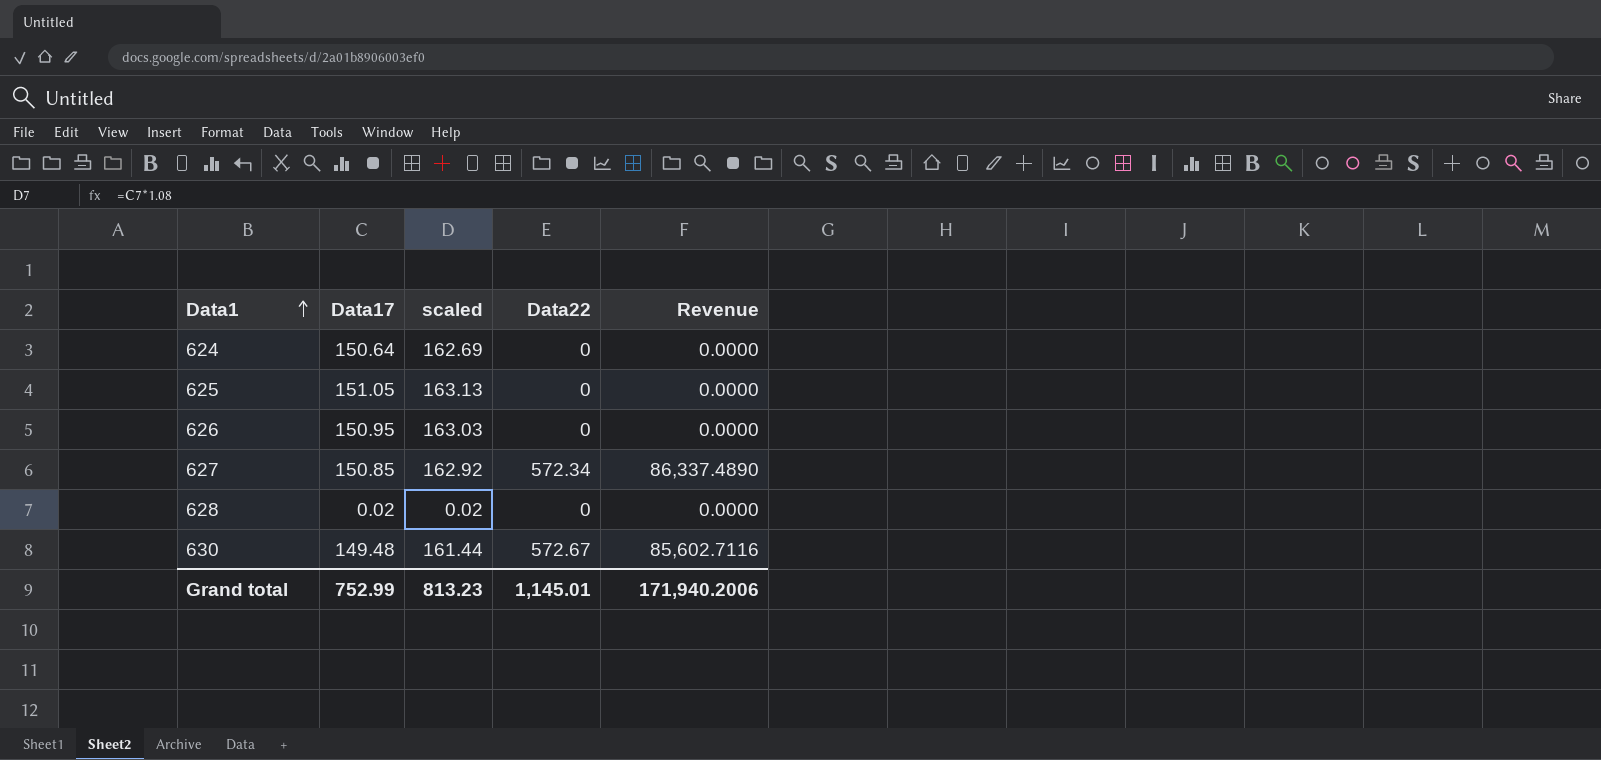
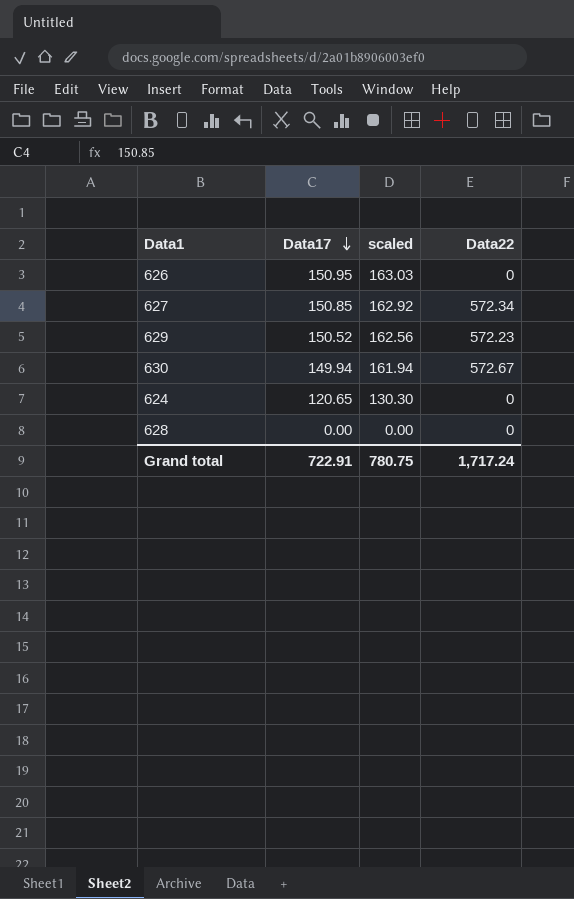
row order: Data1 ascending -> Data17 descending
column Revenue | formula: [Data17] * [Data22] -> none
row 625: 151.05 | 163.13 | 0 | 0.0000 -> none
row 629: none -> 150.52 | 162.56 | 572.23
630 | Data17: 149.48 -> 149.94
630 | scaled: 161.44 -> 161.94
624 | Data17: 150.64 -> 120.65
624 | scaled: 162.69 -> 130.30
628 | Data17: 0.02 -> 0.00
628 | scaled: 0.02 -> 0.00
Grand total | Data17: 752.99 -> 722.91
Grand total | scaled: 813.23 -> 780.75
Grand total | Data22: 1,145.01 -> 1,717.24

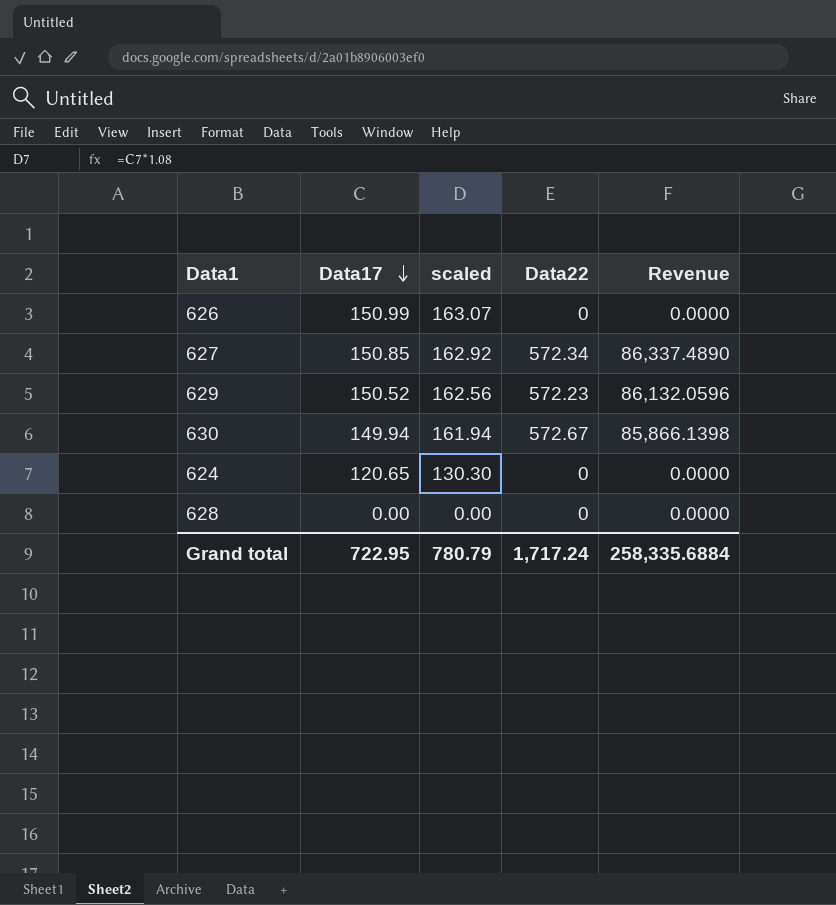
column Revenue | formula: none -> [Data17] * [Data22]
626 | Data17: 150.95 -> 150.99
626 | scaled: 163.03 -> 163.07
Grand total | Data17: 722.91 -> 722.95
Grand total | scaled: 780.75 -> 780.79

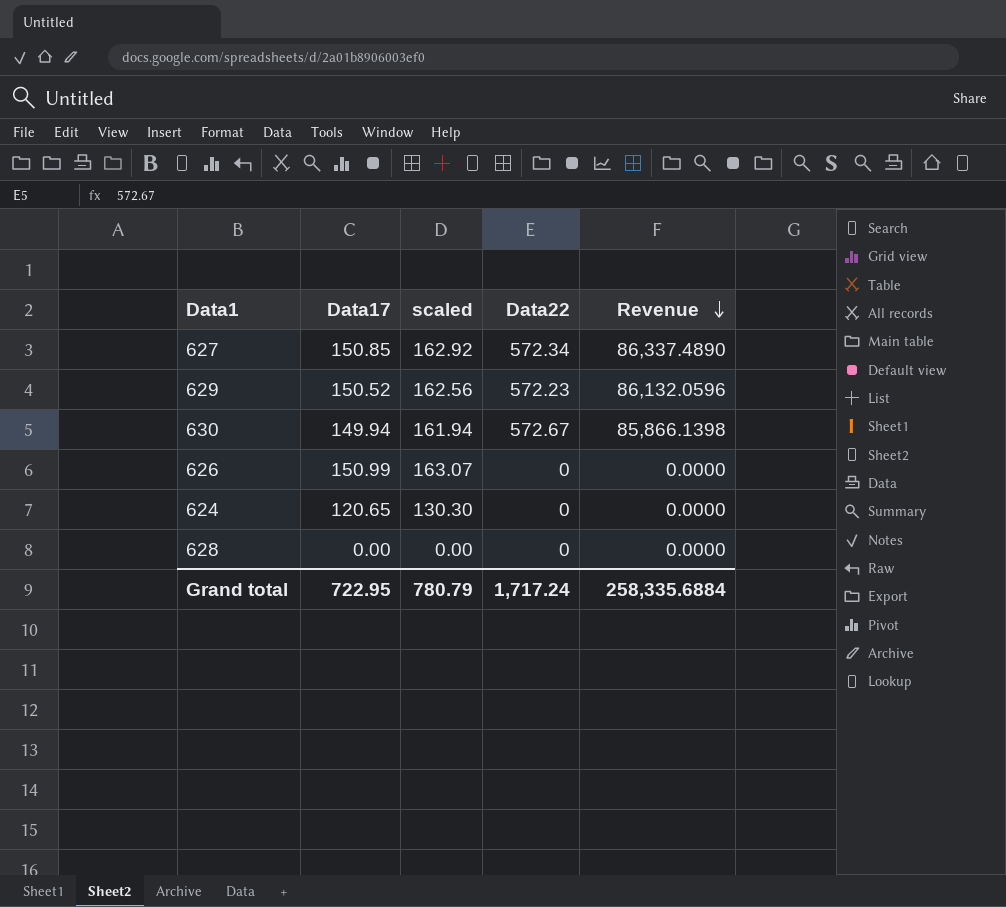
row order: Data17 descending -> Revenue descending

